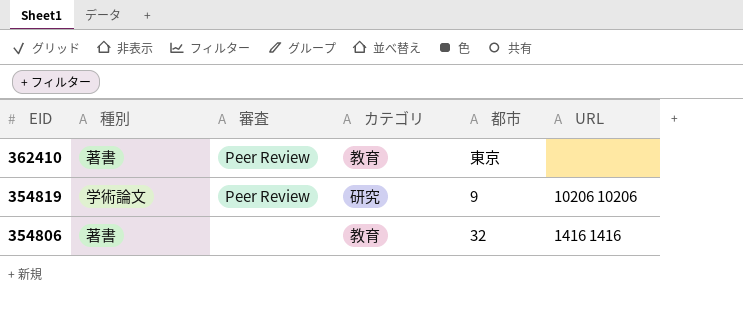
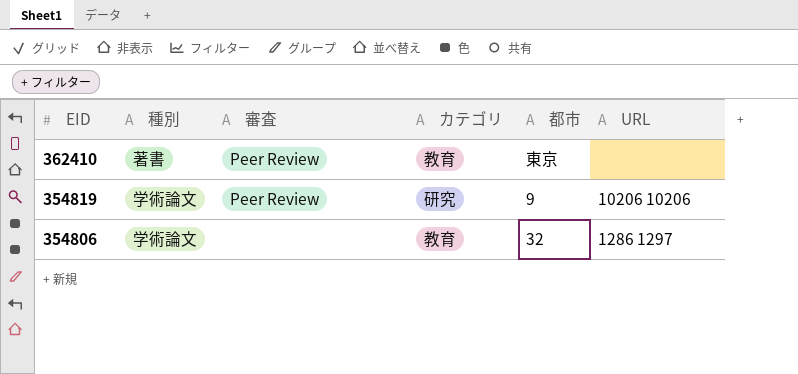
354806 | 種別: 著書 -> 学術論文
354806 | URL: 1416 1416 -> 1286 1297

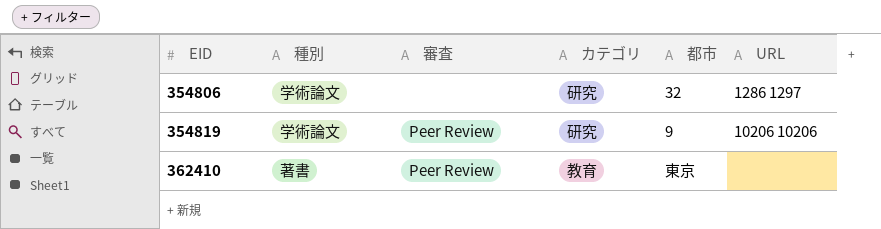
row order: EID descending -> EID ascending
354806 | カテゴリ: 教育 -> 研究

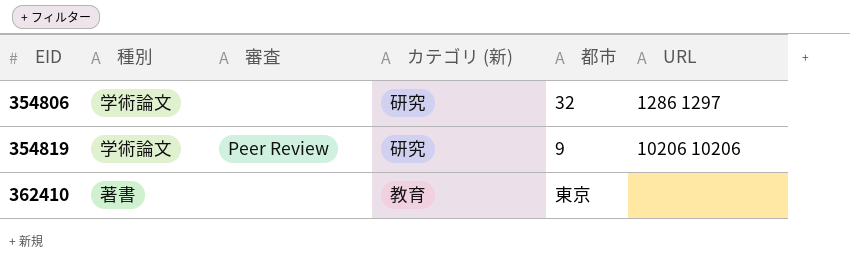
column name: カテゴリ -> カテゴリ (新)
362410 | 審査: Peer Review -> none

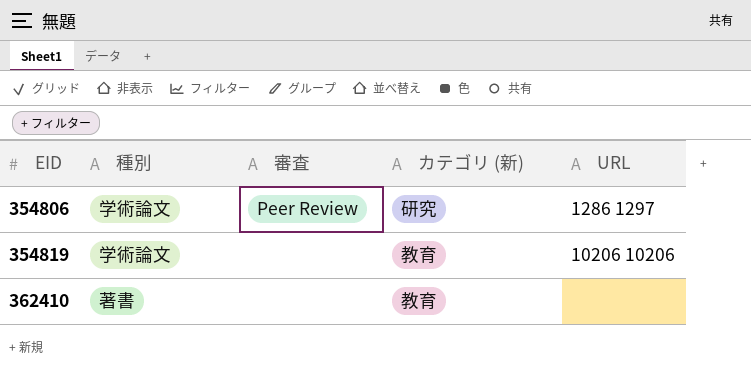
column 都市 | position: 5 -> none
354806 | 審査: none -> Peer Review
354819 | 審査: Peer Review -> none
354819 | カテゴリ (新): 研究 -> 教育

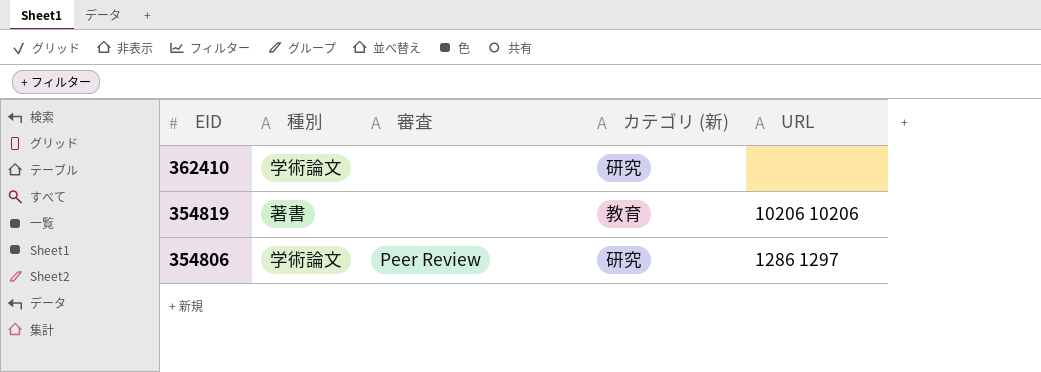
row order: EID ascending -> EID descending
362410 | 種別: 著書 -> 学術論文
362410 | カテゴリ (新): 教育 -> 研究
354819 | 種別: 学術論文 -> 著書

